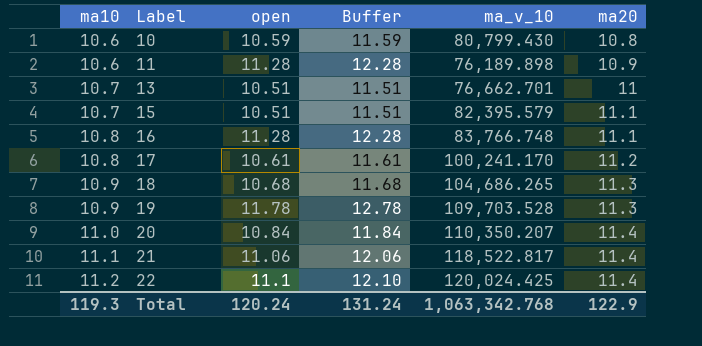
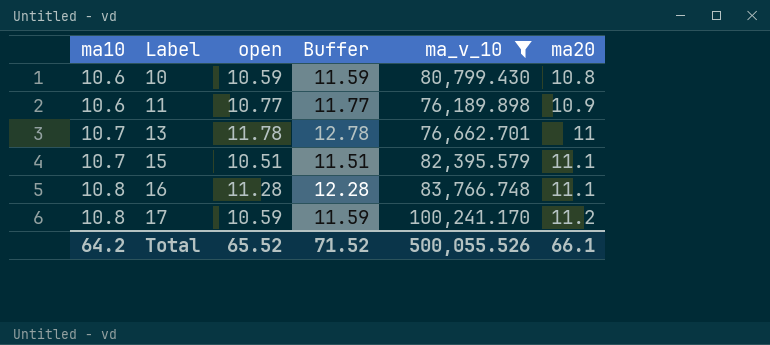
filter: none -> ma_v_10 <= 100,241.170
11 | open: 11.28 -> 10.77
11 | Buffer: 12.28 -> 11.77
13 | open: 10.51 -> 11.78
13 | Buffer: 11.51 -> 12.78
17 | open: 10.61 -> 10.59
17 | Buffer: 11.61 -> 11.59
Total | ma10: 119.3 -> 64.2
Total | open: 120.24 -> 65.52
Total | Buffer: 131.24 -> 71.52
Total | ma_v_10: 1,063,342.768 -> 500,055.526
Total | ma20: 122.9 -> 66.1

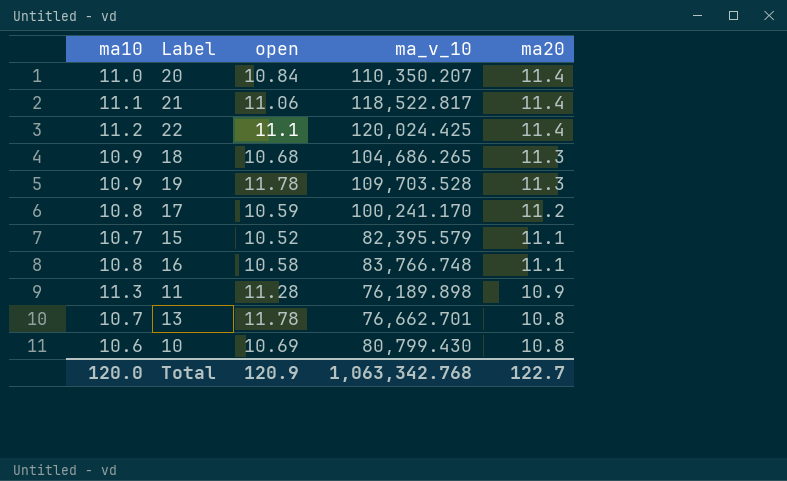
filter: ma_v_10 <= 100,241.170 -> none
row order: ma10 ascending -> ma20 descending
column Buffer | formula: [open] + 1 -> none
15 | open: 10.51 -> 10.52
16 | open: 11.28 -> 10.58
11 | ma10: 10.6 -> 11.3
11 | open: 10.77 -> 11.28
13 | ma20: 11 -> 10.8
10 | open: 10.59 -> 10.69
Total | ma10: 64.2 -> 120.0
Total | open: 65.52 -> 120.9
Total | ma_v_10: 500,055.526 -> 1,063,342.768
Total | ma20: 66.1 -> 122.7

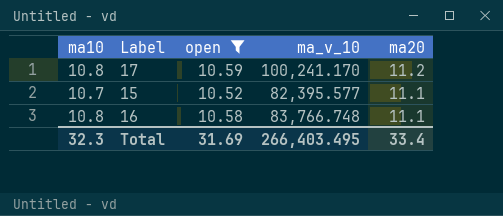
filter: none -> open <= 10.59
15 | ma_v_10: 82,395.579 -> 82,395.577
Total | ma10: 120.0 -> 32.3
Total | open: 120.9 -> 31.69
Total | ma_v_10: 1,063,342.768 -> 266,403.495
Total | ma20: 122.7 -> 33.4

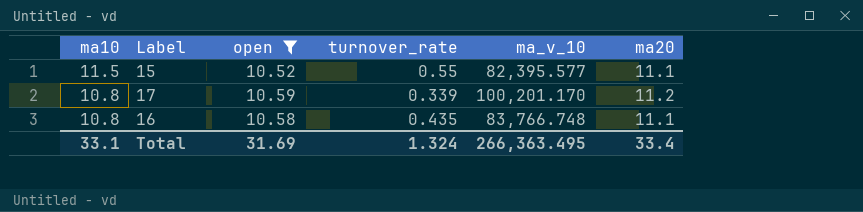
row order: ma20 descending -> ma10 descending
column turnover_rate | position: none -> 4
15 | ma10: 10.7 -> 11.5
17 | ma_v_10: 100,241.170 -> 100,201.170
Total | ma10: 32.3 -> 33.1
Total | ma_v_10: 266,403.495 -> 266,363.495

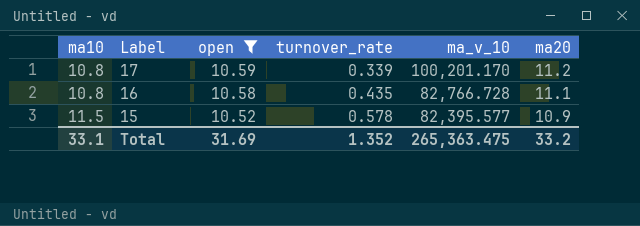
row order: ma10 descending -> ma10 ascending
16 | ma_v_10: 83,766.748 -> 82,766.728
15 | turnover_rate: 0.55 -> 0.578
15 | ma20: 11.1 -> 10.9
Total | turnover_rate: 1.324 -> 1.352
Total | ma_v_10: 266,363.495 -> 265,363.475
Total | ma20: 33.4 -> 33.2

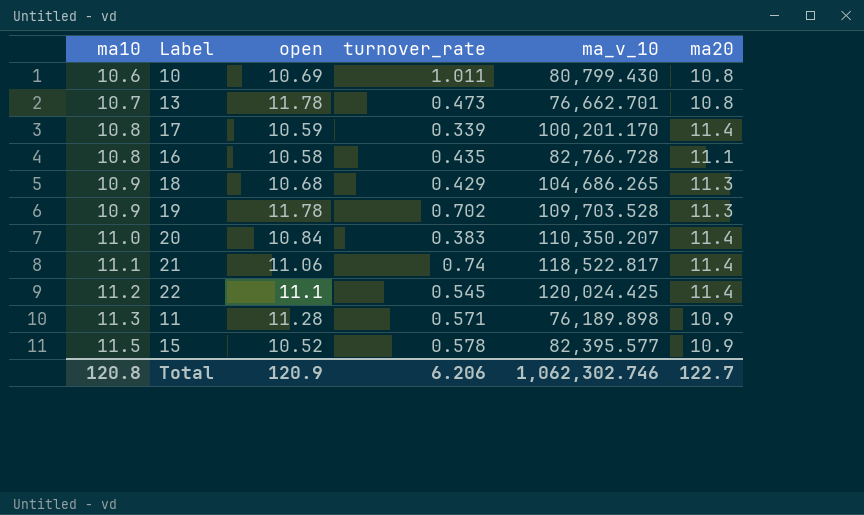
filter: open <= 10.59 -> none
17 | ma20: 11.2 -> 11.4
Total | ma10: 33.1 -> 120.8
Total | open: 31.69 -> 120.9
Total | turnover_rate: 1.352 -> 6.206
Total | ma_v_10: 265,363.475 -> 1,062,302.746
Total | ma20: 33.2 -> 122.7

